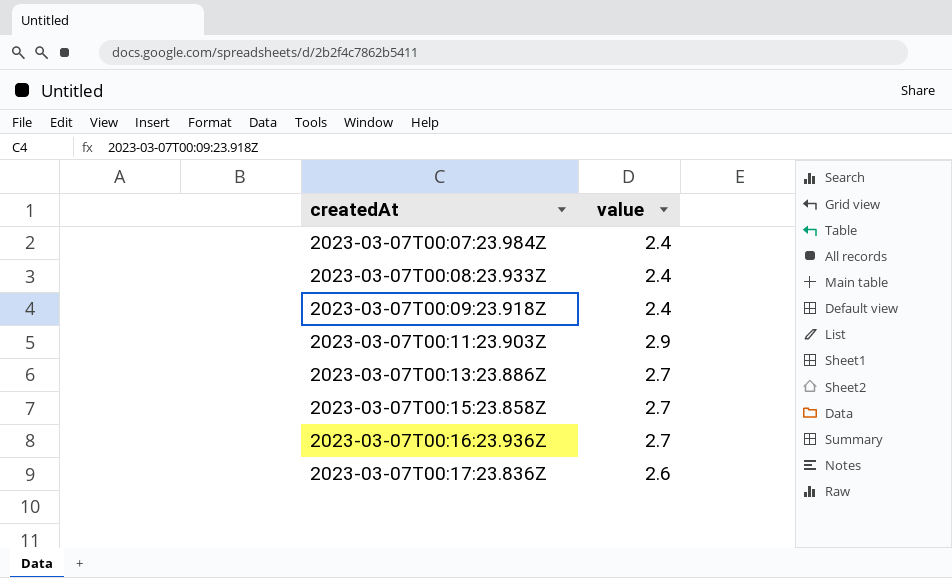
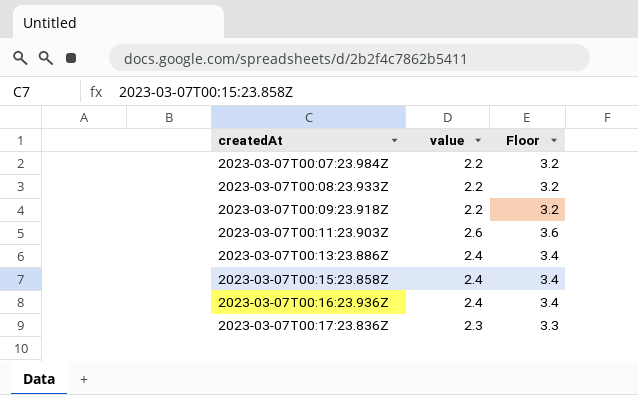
column Floor | formula: none -> [value] + 1
2023-03-07T00:07:23.984Z | value: 2.4 -> 2.2
2023-03-07T00:08:23.933Z | value: 2.4 -> 2.2
2023-03-07T00:09:23.918Z | value: 2.4 -> 2.2
2023-03-07T00:11:23.903Z | value: 2.9 -> 2.6
2023-03-07T00:13:23.886Z | value: 2.7 -> 2.4
2023-03-07T00:15:23.858Z | value: 2.7 -> 2.4
2023-03-07T00:16:23.936Z | value: 2.7 -> 2.4
2023-03-07T00:17:23.836Z | value: 2.6 -> 2.3

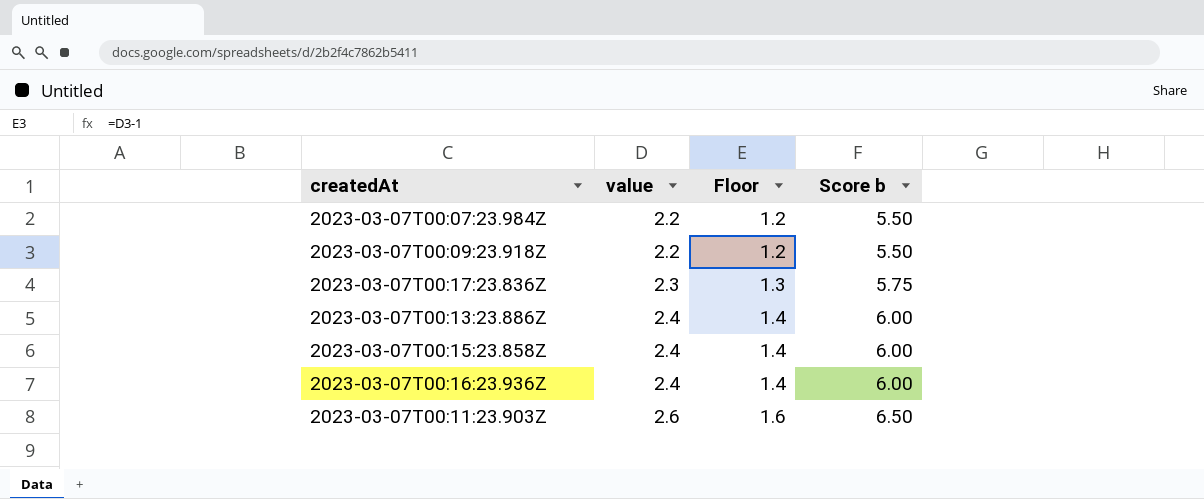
row order: createdAt ascending -> value ascending
column Floor | formula: [value] + 1 -> [value] - 1
column Score b | formula: none -> [value] * 2.5
row 2023-03-07T00:08:23.933Z: 2.2 | 3.2 -> none

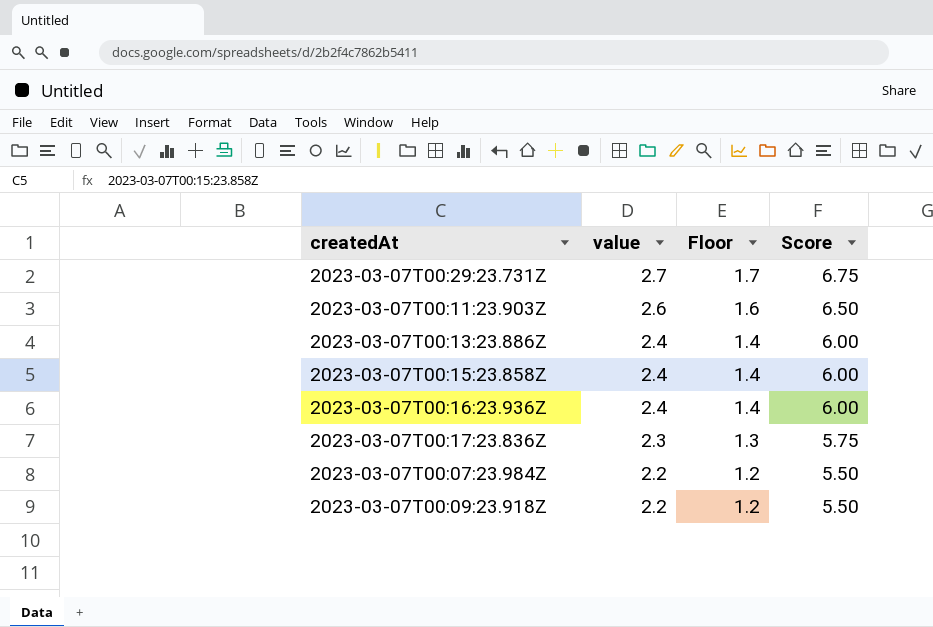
row order: value ascending -> value descending
column name: Score b -> Score
row 2023-03-07T00:29:23.731Z: none -> 2.7 | 1.7 | 6.75

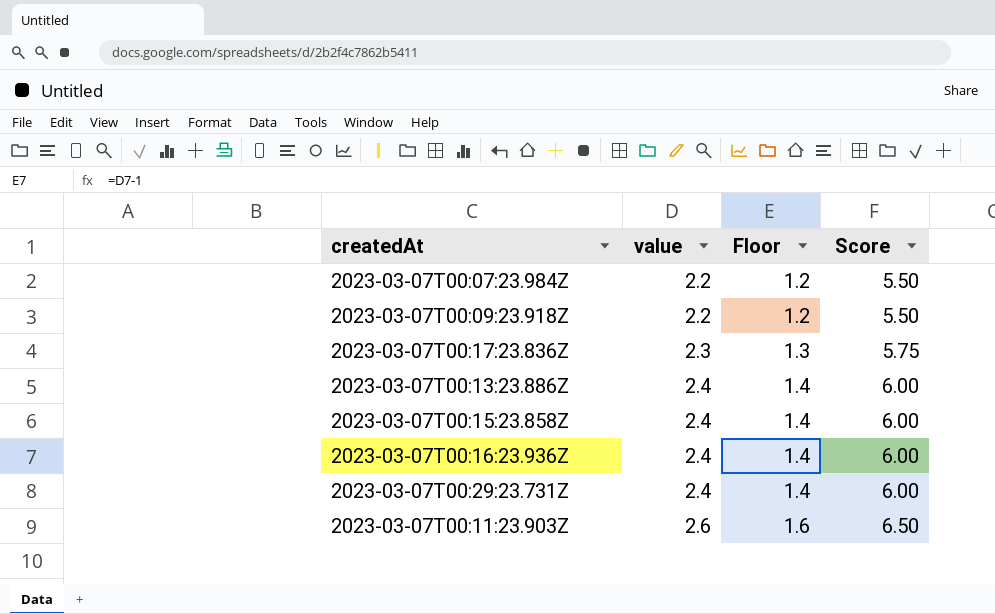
row order: value descending -> value ascending
2023-03-07T00:29:23.731Z | value: 2.7 -> 2.4
2023-03-07T00:29:23.731Z | Floor: 1.7 -> 1.4
2023-03-07T00:29:23.731Z | Score: 6.75 -> 6.00

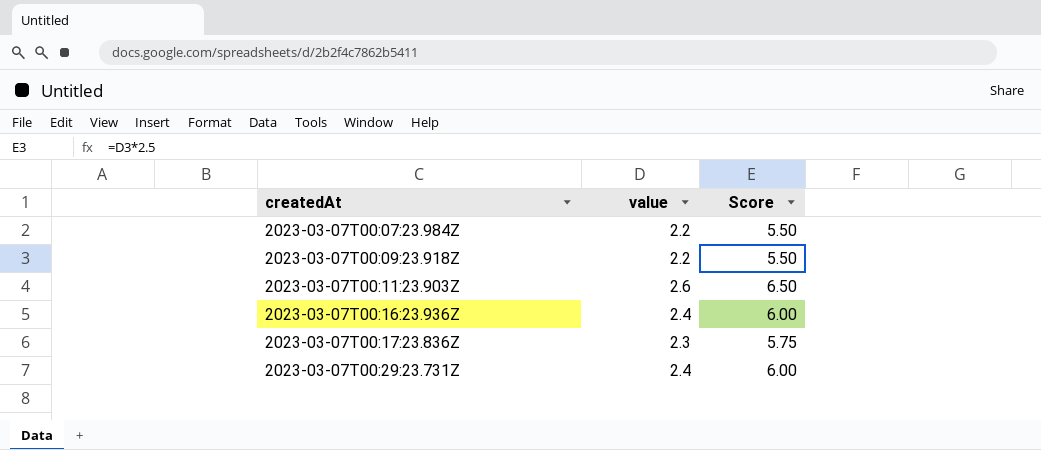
row order: value ascending -> createdAt ascending
column Floor | formula: [value] - 1 -> none
row 2023-03-07T00:13:23.886Z: 2.4 | 1.4 | 6.00 -> none
row 2023-03-07T00:15:23.858Z: 2.4 | 1.4 | 6.00 -> none

